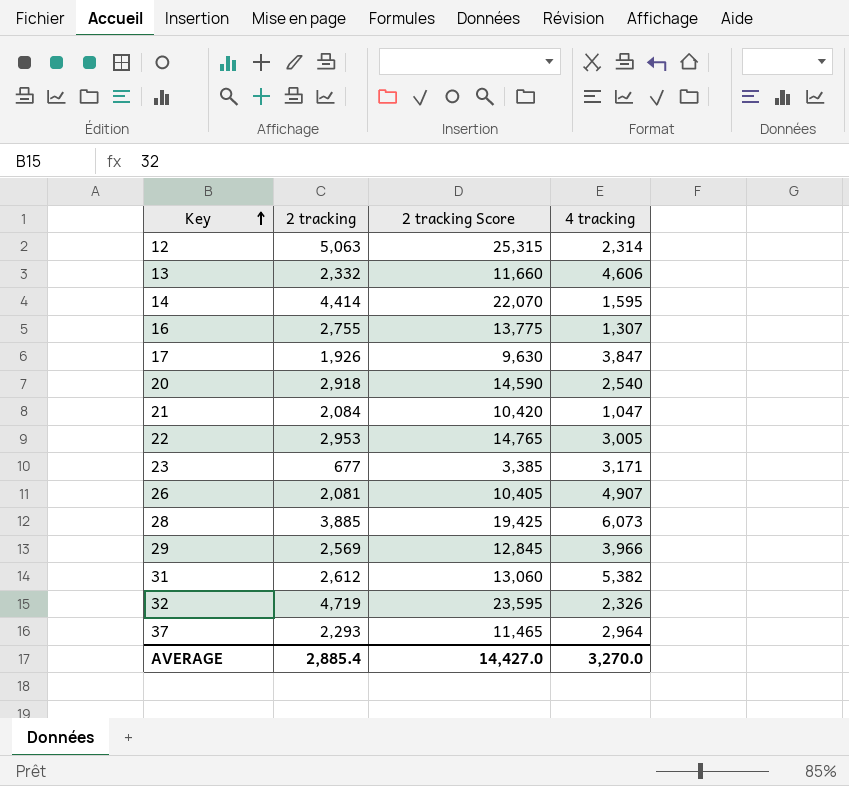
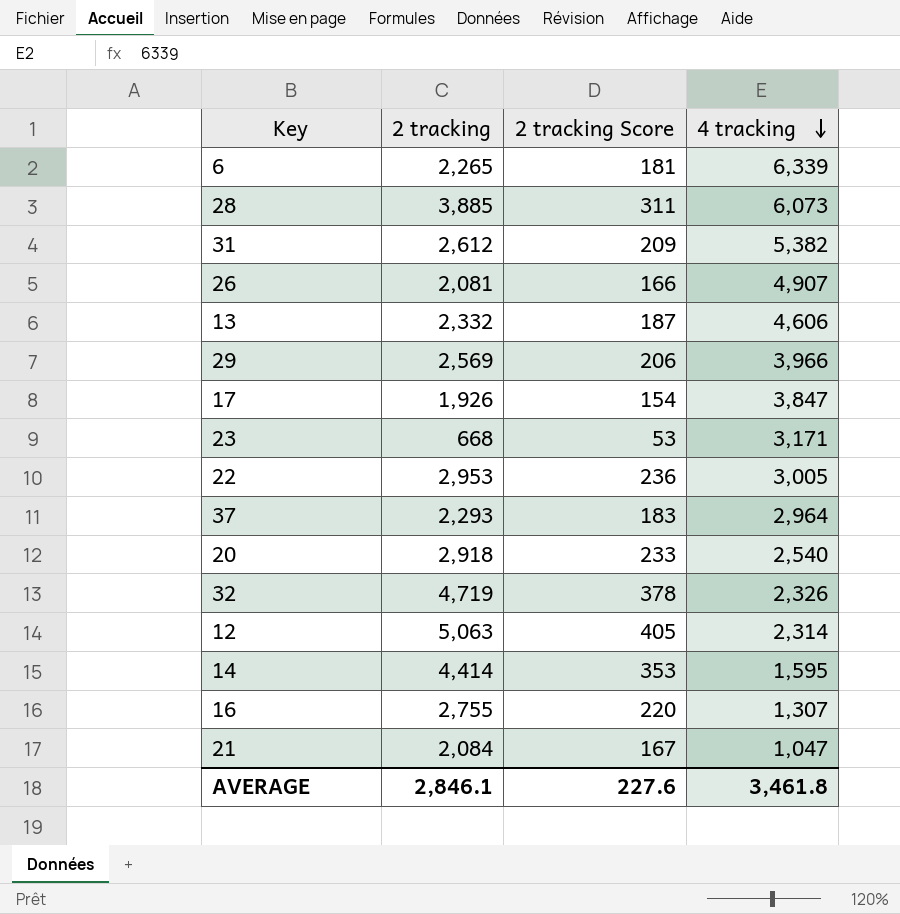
row order: Key ascending -> 4 tracking descending
column 2 tracking Score | formula: [2 tracking] * 5 -> [2 tracking] * 0.08
row 6: none -> 2,265 | 181 | 6,339
23 | 2 tracking: 677 -> 668
AVERAGE | 2 tracking: 2,885.4 -> 2,846.1
AVERAGE | 2 tracking Score: 14,427.0 -> 227.6
AVERAGE | 4 tracking: 3,270.0 -> 3,461.8

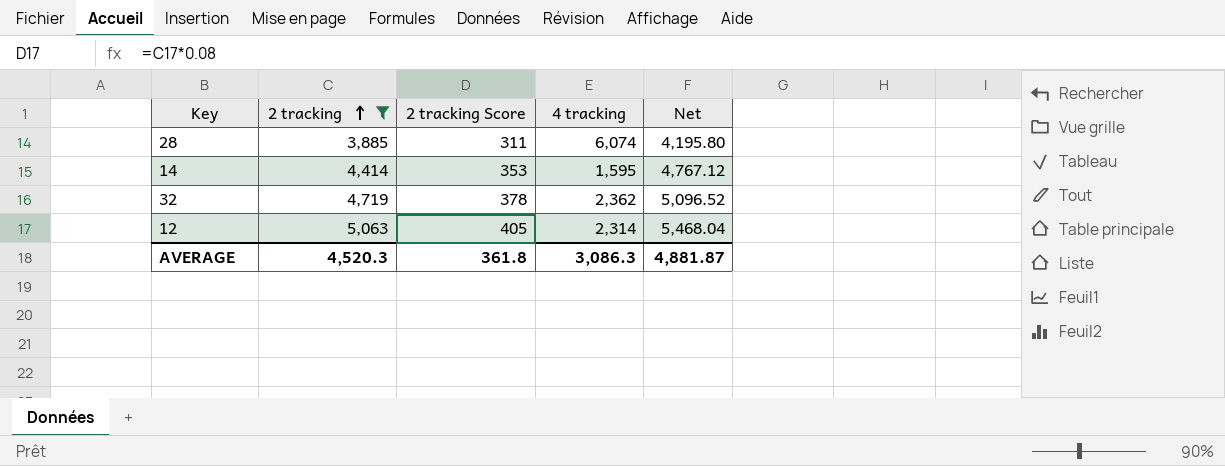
filter: none -> 2 tracking >= 3,885
row order: 4 tracking descending -> 2 tracking ascending
column Net | formula: none -> [2 tracking] * 1.08
28 | 4 tracking: 6,073 -> 6,074
32 | 4 tracking: 2,326 -> 2,362
AVERAGE | 2 tracking: 2,846.1 -> 4,520.3
AVERAGE | 2 tracking Score: 227.6 -> 361.8
AVERAGE | 4 tracking: 3,461.8 -> 3,086.3

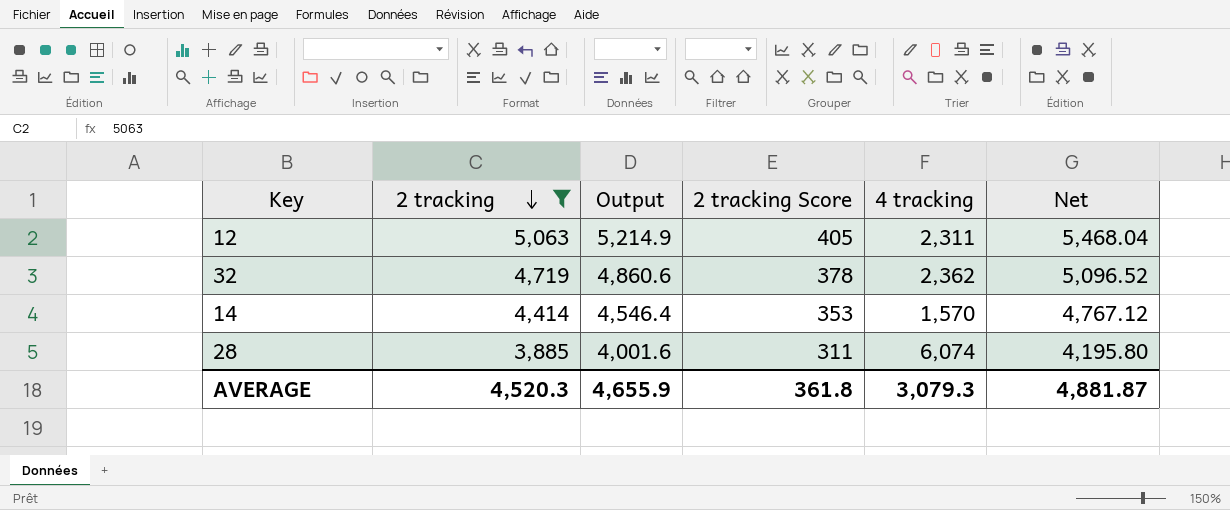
row order: 2 tracking ascending -> 2 tracking descending
column Output | formula: none -> [2 tracking] * 1.03
12 | 4 tracking: 2,314 -> 2,311
14 | 4 tracking: 1,595 -> 1,570
AVERAGE | 4 tracking: 3,086.3 -> 3,079.3

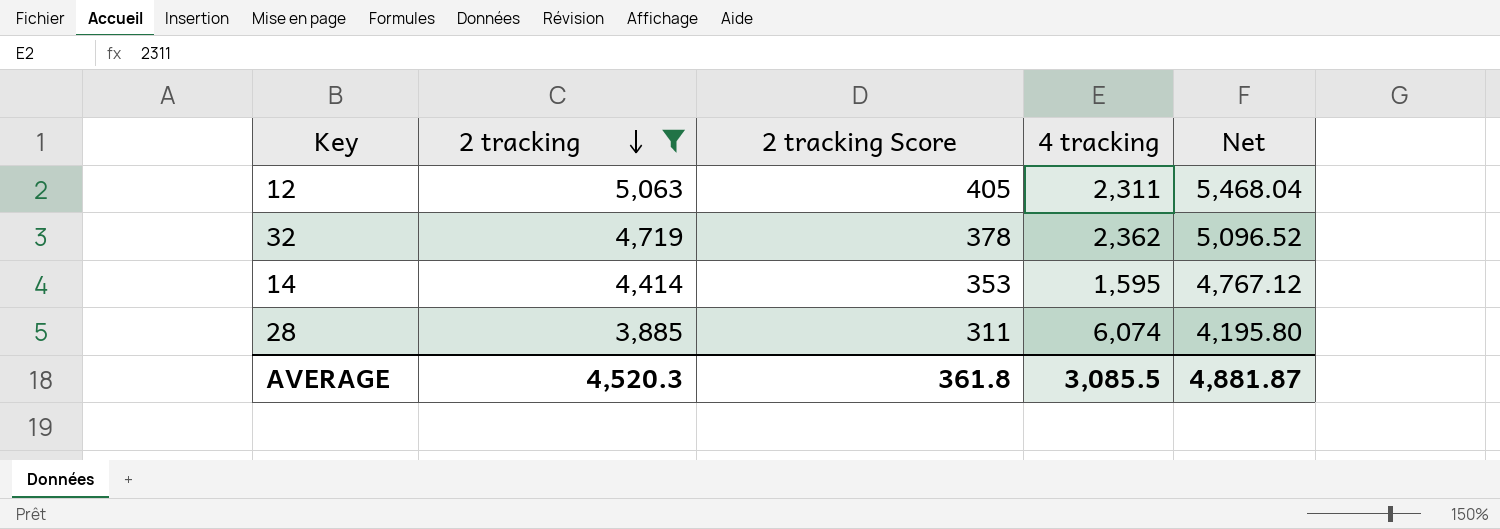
column Output | formula: [2 tracking] * 1.03 -> none
14 | 4 tracking: 1,570 -> 1,595
AVERAGE | 4 tracking: 3,079.3 -> 3,085.5

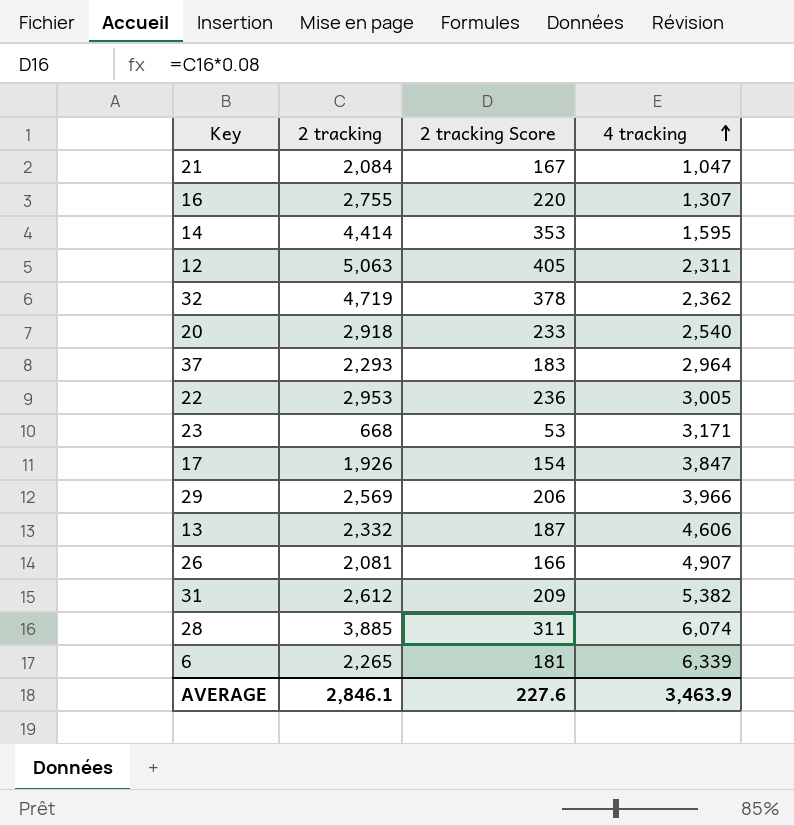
filter: 2 tracking >= 3,885 -> none
row order: 2 tracking descending -> 4 tracking ascending
column Net | formula: [2 tracking] * 1.08 -> none
AVERAGE | 2 tracking: 4,520.3 -> 2,846.1
AVERAGE | 2 tracking Score: 361.8 -> 227.6
AVERAGE | 4 tracking: 3,085.5 -> 3,463.9

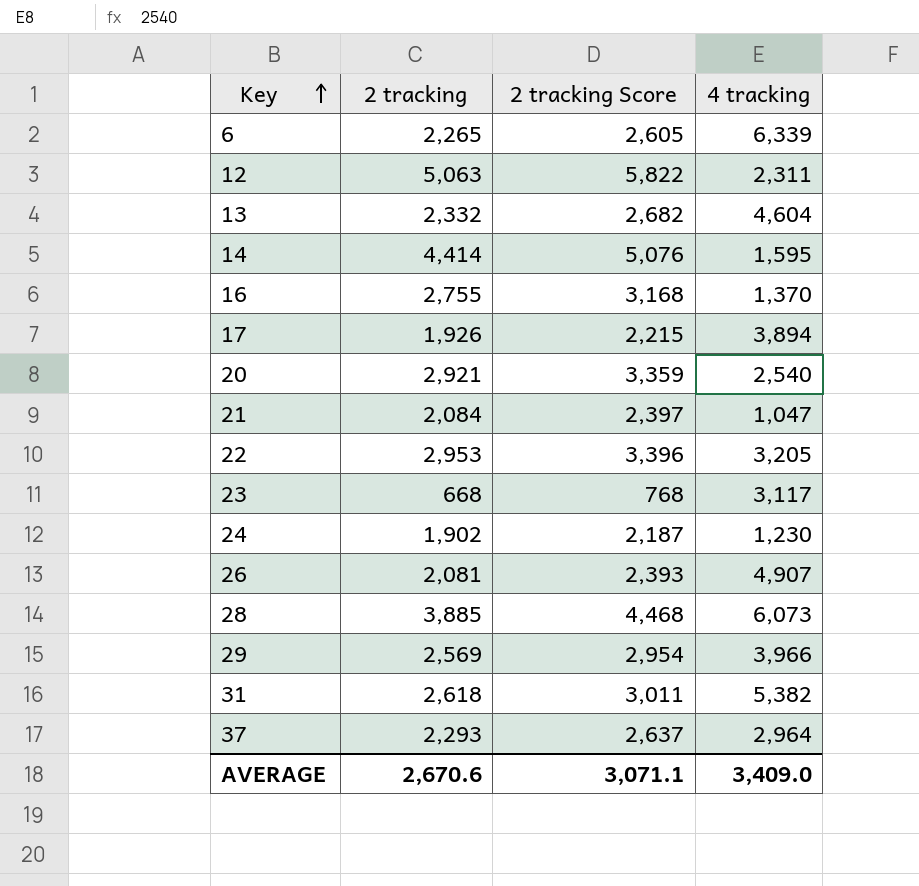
row order: 4 tracking ascending -> Key ascending
column 2 tracking Score | formula: [2 tracking] * 0.08 -> [2 tracking] * 1.15
row 32: 4,719 | 378 | 2,362 -> none
13 | 4 tracking: 4,606 -> 4,604
16 | 4 tracking: 1,307 -> 1,370
17 | 4 tracking: 3,847 -> 3,894
20 | 2 tracking: 2,918 -> 2,921
22 | 4 tracking: 3,005 -> 3,205
23 | 4 tracking: 3,171 -> 3,117
row 24: none -> 1,902 | 2,187 | 1,230
28 | 4 tracking: 6,074 -> 6,073
31 | 2 tracking: 2,612 -> 2,618
AVERAGE | 2 tracking: 2,846.1 -> 2,670.6
AVERAGE | 2 tracking Score: 227.6 -> 3,071.1
AVERAGE | 4 tracking: 3,463.9 -> 3,409.0

